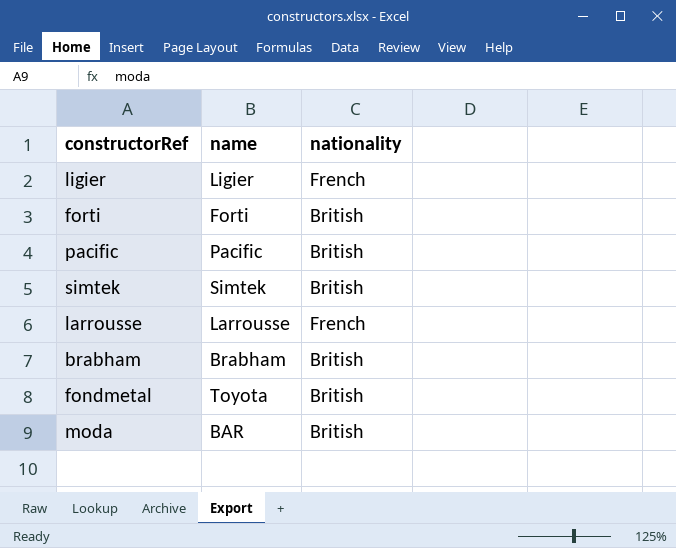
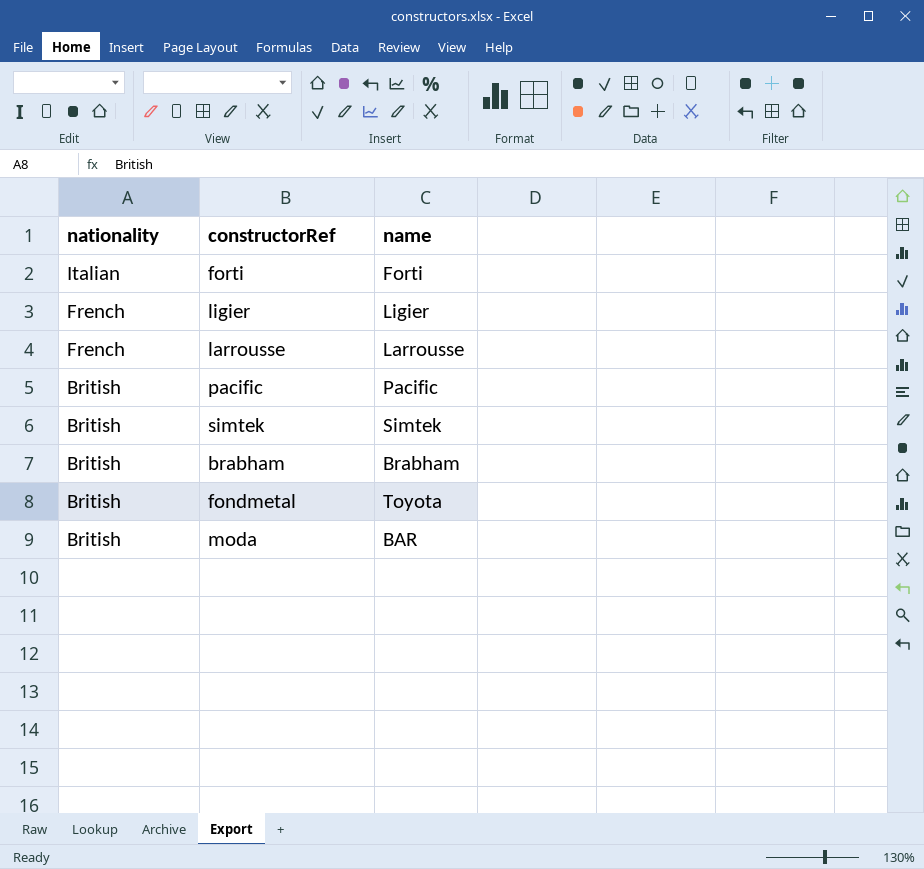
row order: none -> nationality descending
column nationality | position: 3 -> 1
forti | nationality: British -> Italian

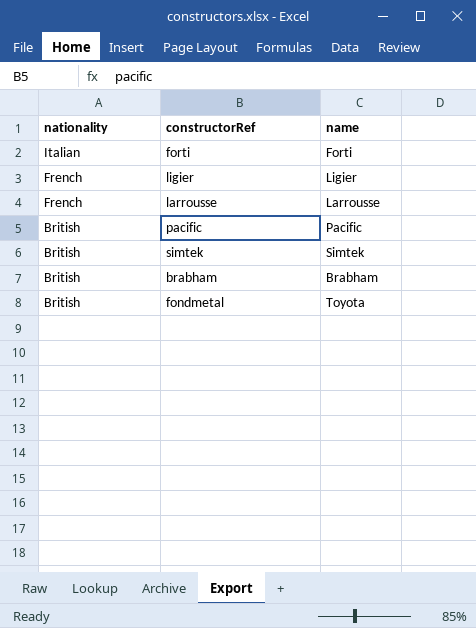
row moda: British | BAR -> none

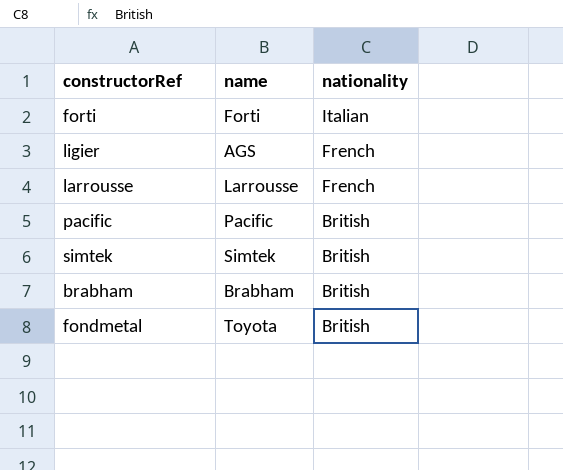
column nationality | position: 1 -> 3
ligier | name: Ligier -> AGS

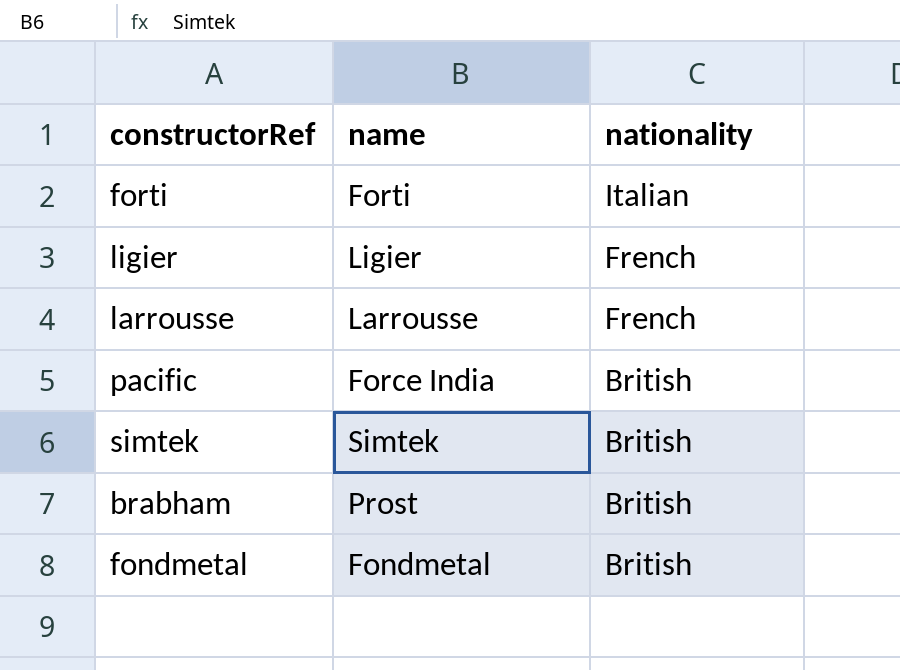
ligier | name: AGS -> Ligier
pacific | name: Pacific -> Force India
brabham | name: Brabham -> Prost
fondmetal | name: Toyota -> Fondmetal

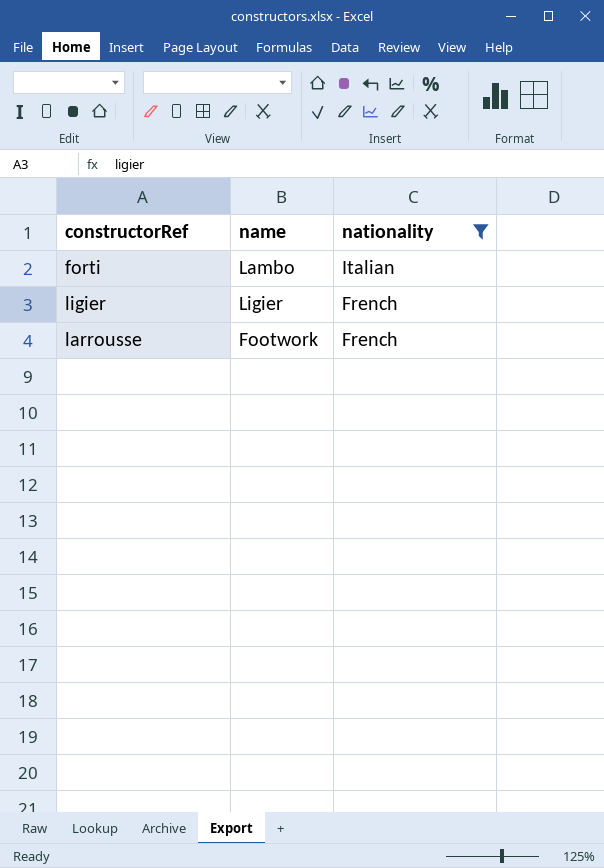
filter: none -> nationality != British
forti | name: Forti -> Lambo
larrousse | name: Larrousse -> Footwork

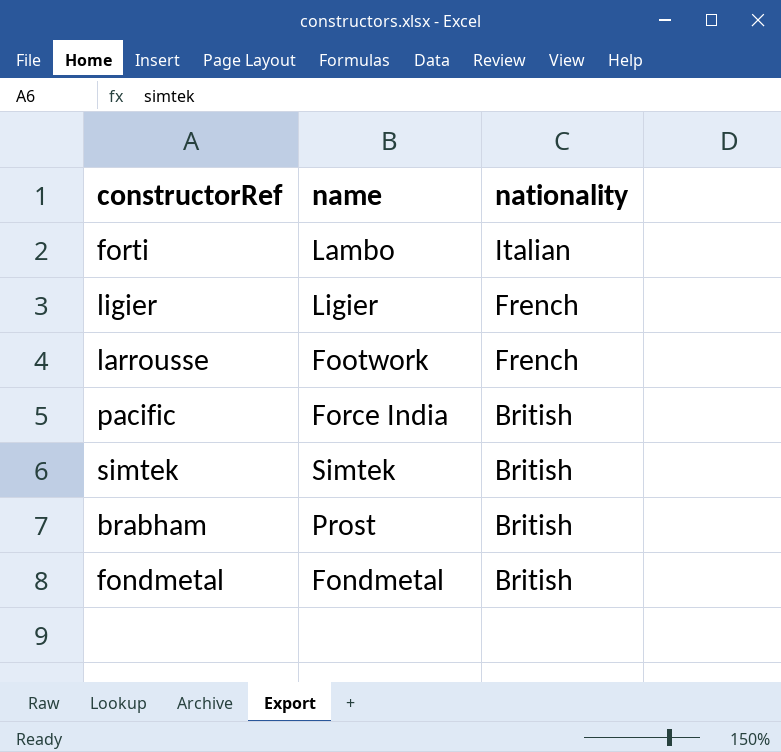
filter: nationality != British -> none

